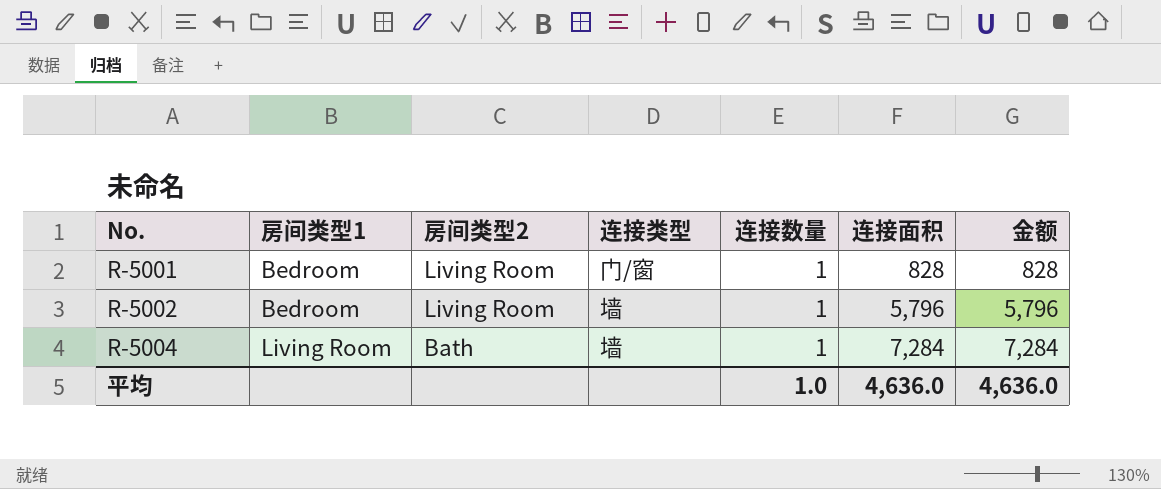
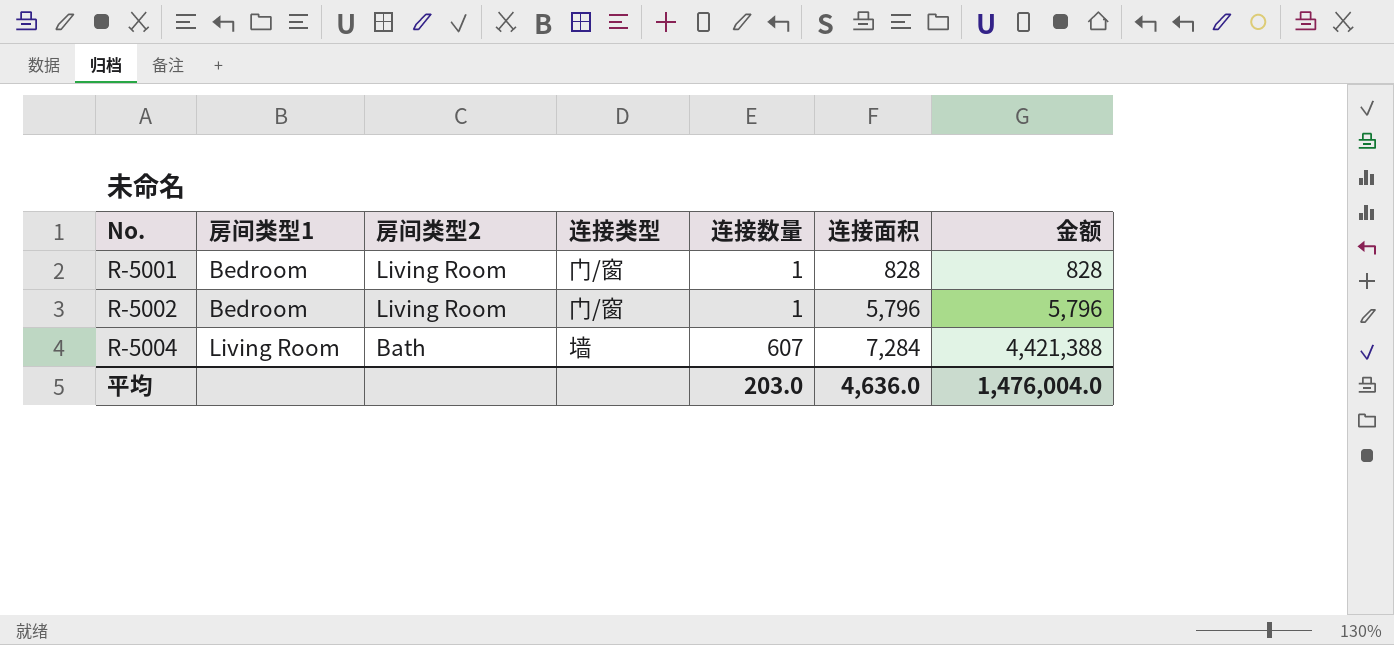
R-5002 | 连接类型: 墙 -> 门/窗
R-5004 | 连接数量: 1 -> 607
R-5004 | 金额: 7,284 -> 4,421,388
平均 | 连接数量: 1.0 -> 203.0
平均 | 金额: 4,636.0 -> 1,476,004.0

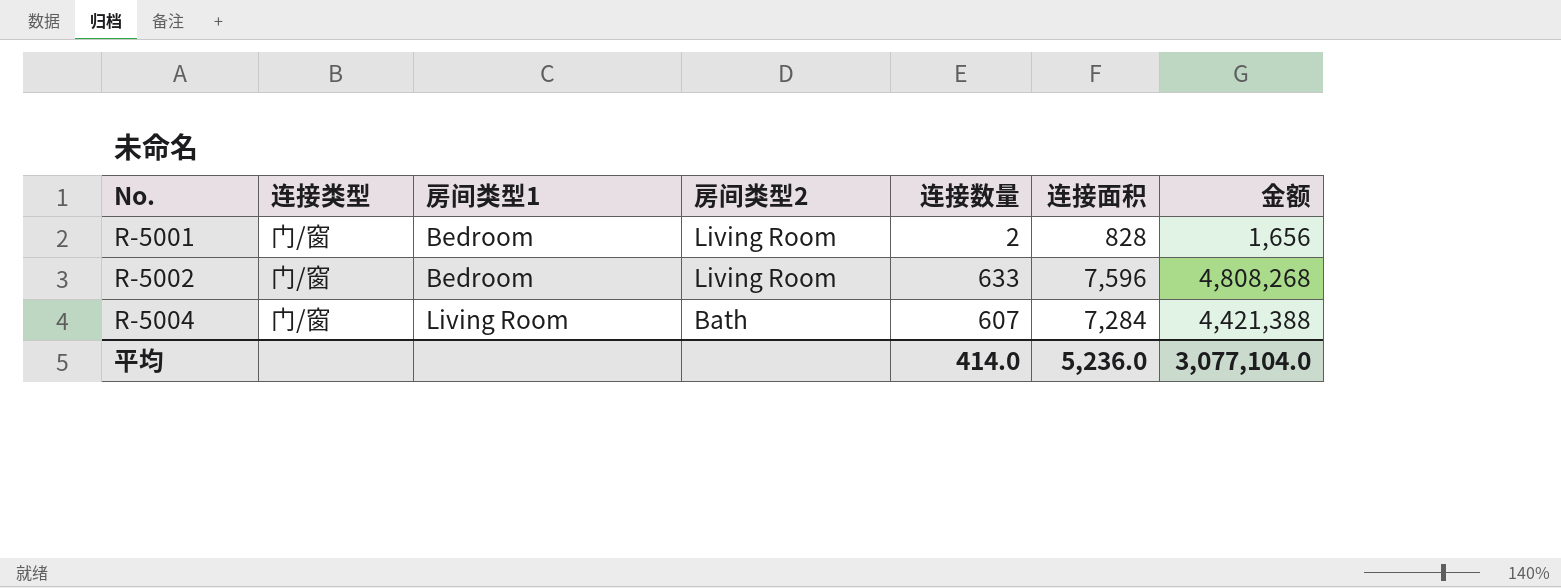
column 连接类型 | position: 4 -> 2
R-5001 | 连接数量: 1 -> 2
R-5001 | 金额: 828 -> 1,656
R-5002 | 连接数量: 1 -> 633
R-5002 | 连接面积: 5,796 -> 7,596
R-5002 | 金额: 5,796 -> 4,808,268
R-5004 | 连接类型: 墙 -> 门/窗
平均 | 连接数量: 203.0 -> 414.0
平均 | 连接面积: 4,636.0 -> 5,236.0
平均 | 金额: 1,476,004.0 -> 3,077,104.0

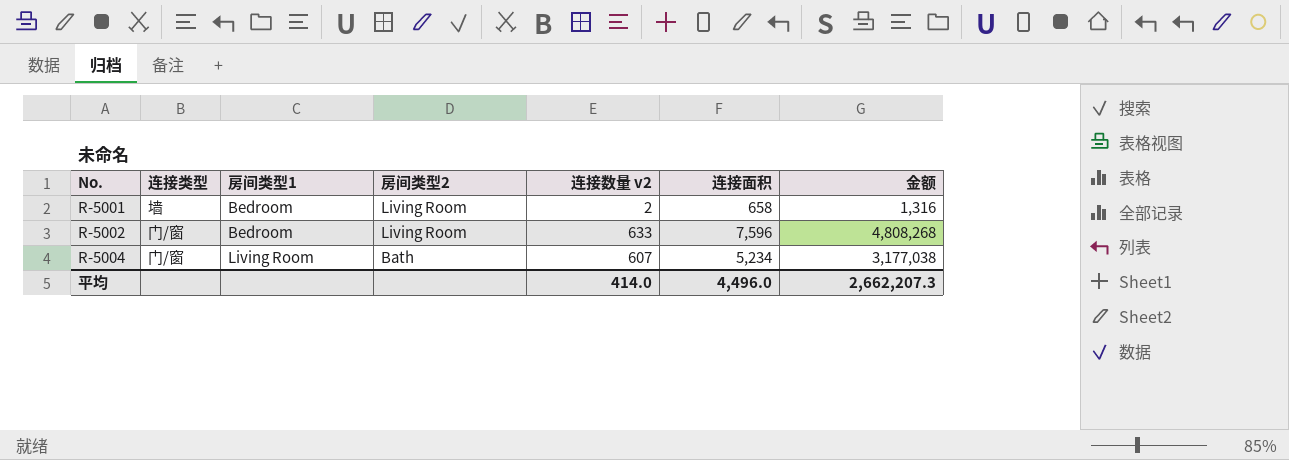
column name: 连接数量 -> 连接数量 v2
R-5001 | 连接类型: 门/窗 -> 墙
R-5001 | 连接面积: 828 -> 658
R-5001 | 金额: 1,656 -> 1,316
R-5004 | 连接面积: 7,284 -> 5,234
R-5004 | 金额: 4,421,388 -> 3,177,038
平均 | 连接面积: 5,236.0 -> 4,496.0
平均 | 金额: 3,077,104.0 -> 2,662,207.3

